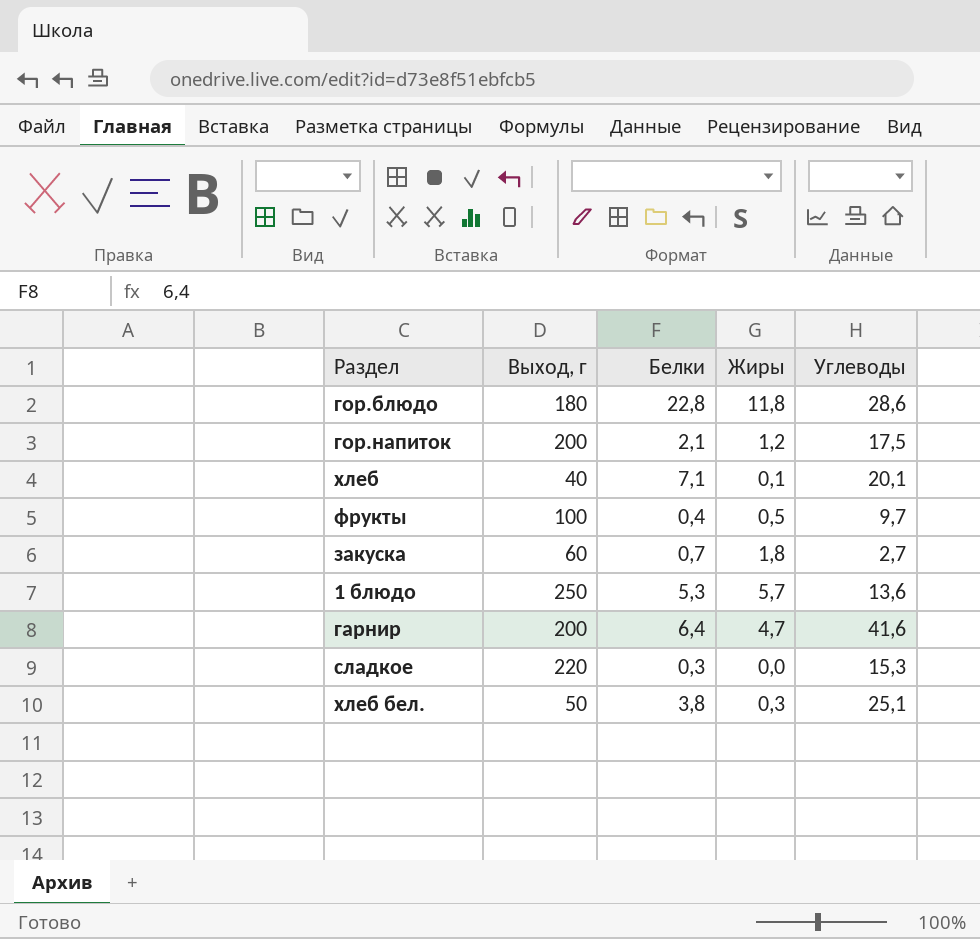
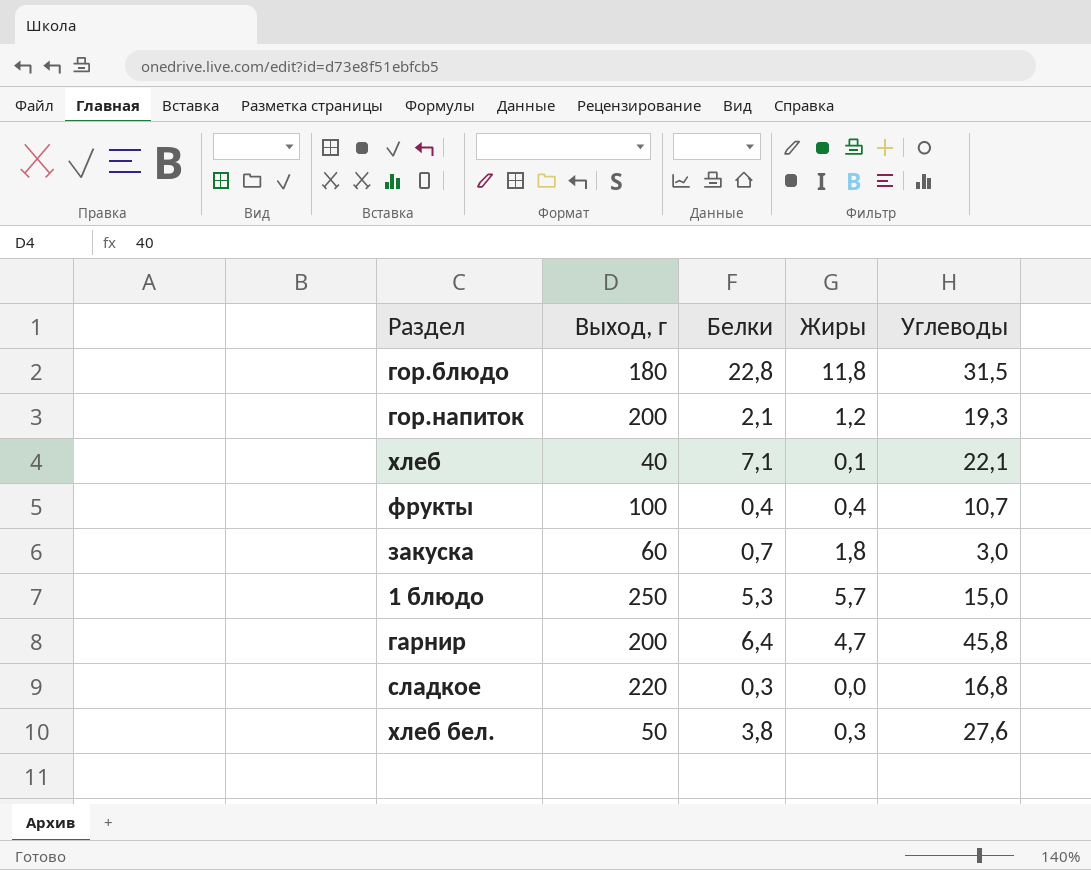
гор.блюдо | Углеводы: 28,6 -> 31,5
гор.напиток | Углеводы: 17,5 -> 19,3
хлеб | Углеводы: 20,1 -> 22,1
фрукты | Жиры: 0,5 -> 0,4
фрукты | Углеводы: 9,7 -> 10,7
закуска | Углеводы: 2,7 -> 3,0
1 блюдо | Углеводы: 13,6 -> 15,0
гарнир | Углеводы: 41,6 -> 45,8
сладкое | Углеводы: 15,3 -> 16,8
хлеб бел. | Углеводы: 25,1 -> 27,6

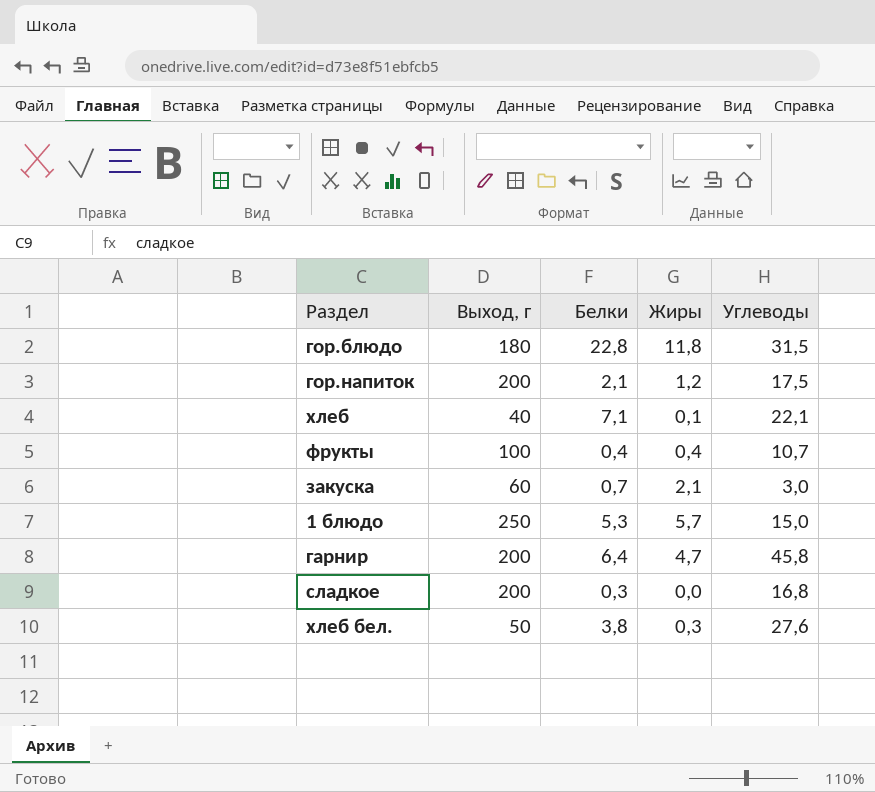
гор.напиток | Углеводы: 19,3 -> 17,5
закуска | Жиры: 1,8 -> 2,1
сладкое | Выход, г: 220 -> 200

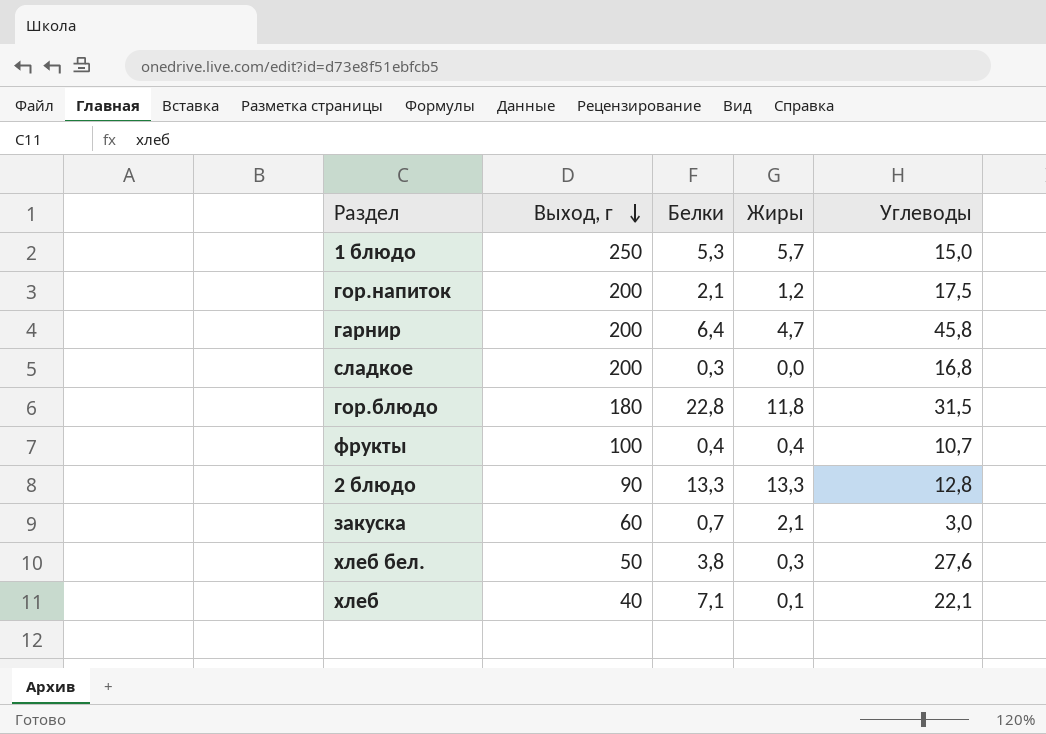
row order: none -> Выход, г descending
row 2 блюдо: none -> 90 | 13,3 | 13,3 | 12,8

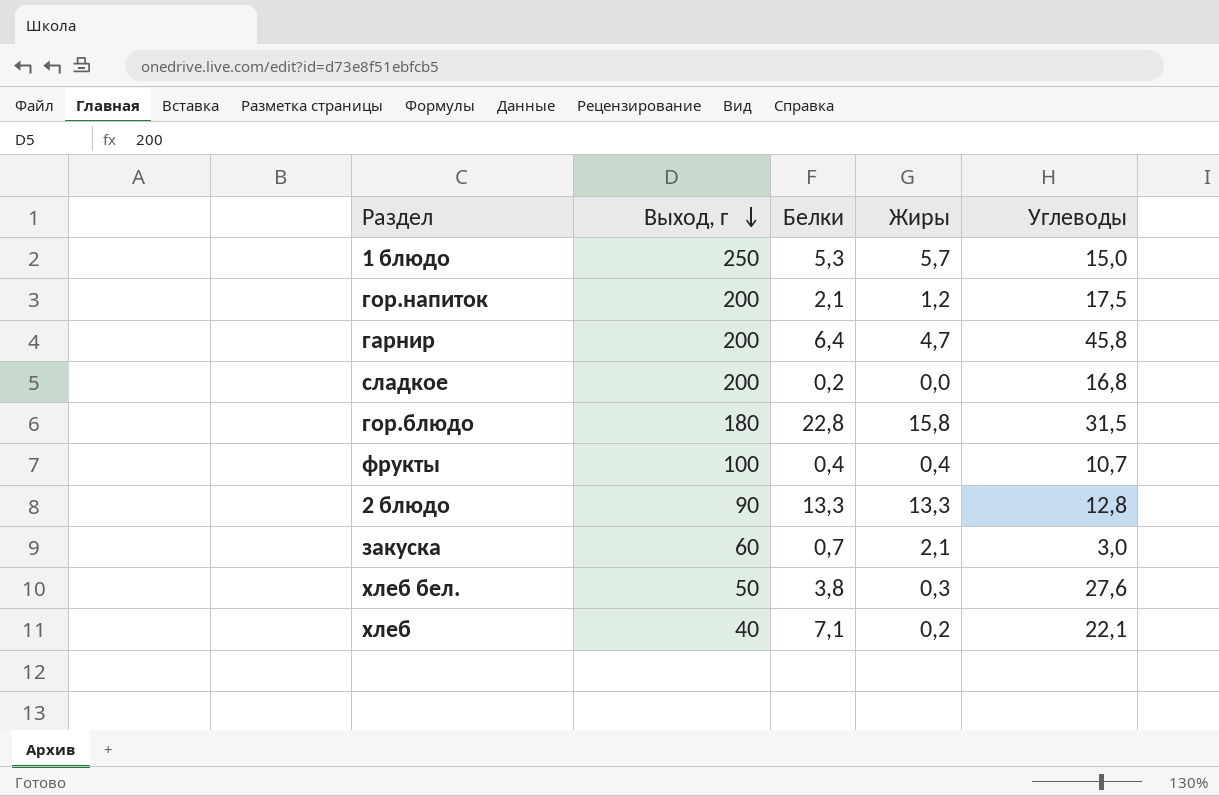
сладкое | Белки: 0,3 -> 0,2
гор.блюдо | Жиры: 11,8 -> 15,8
хлеб | Жиры: 0,1 -> 0,2

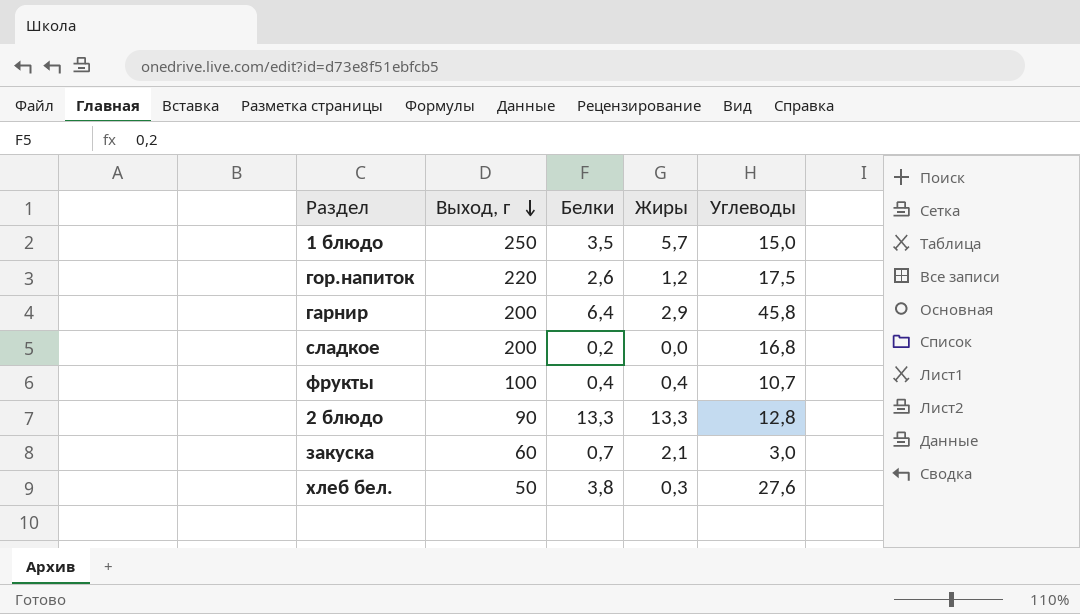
row гор.блюдо: 180 | 22,8 | 15,8 | 31,5 -> none
row хлеб: 40 | 7,1 | 0,2 | 22,1 -> none
1 блюдо | Белки: 5,3 -> 3,5
гор.напиток | Выход, г: 200 -> 220
гор.напиток | Белки: 2,1 -> 2,6
гарнир | Жиры: 4,7 -> 2,9

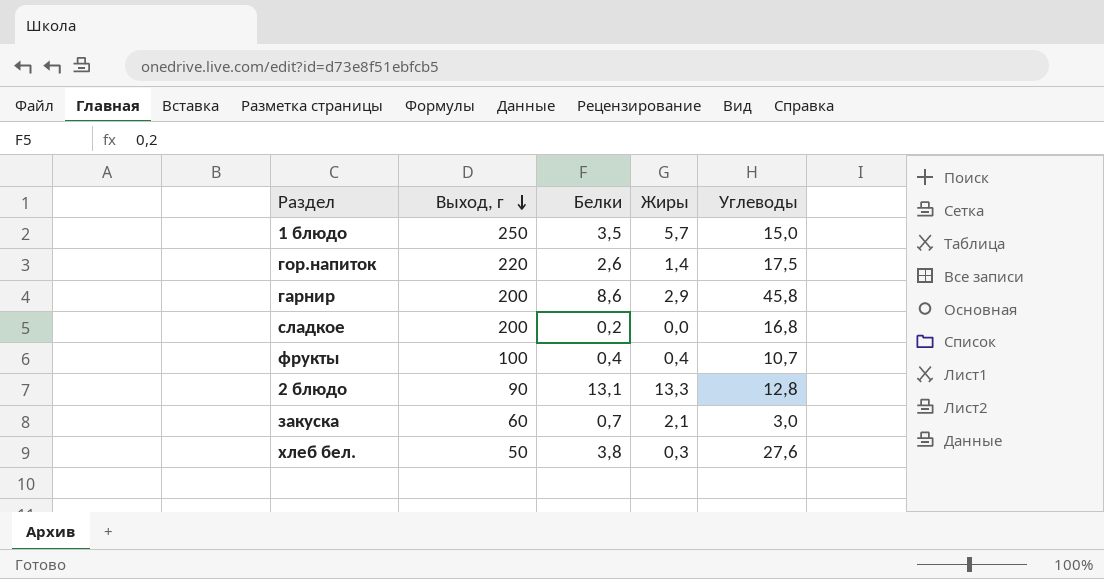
гор.напиток | Жиры: 1,2 -> 1,4
гарнир | Белки: 6,4 -> 8,6
2 блюдо | Белки: 13,3 -> 13,1

